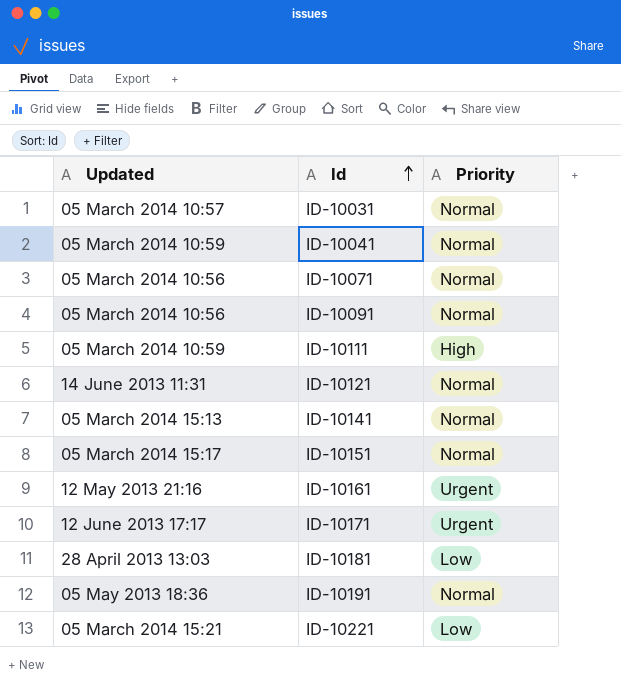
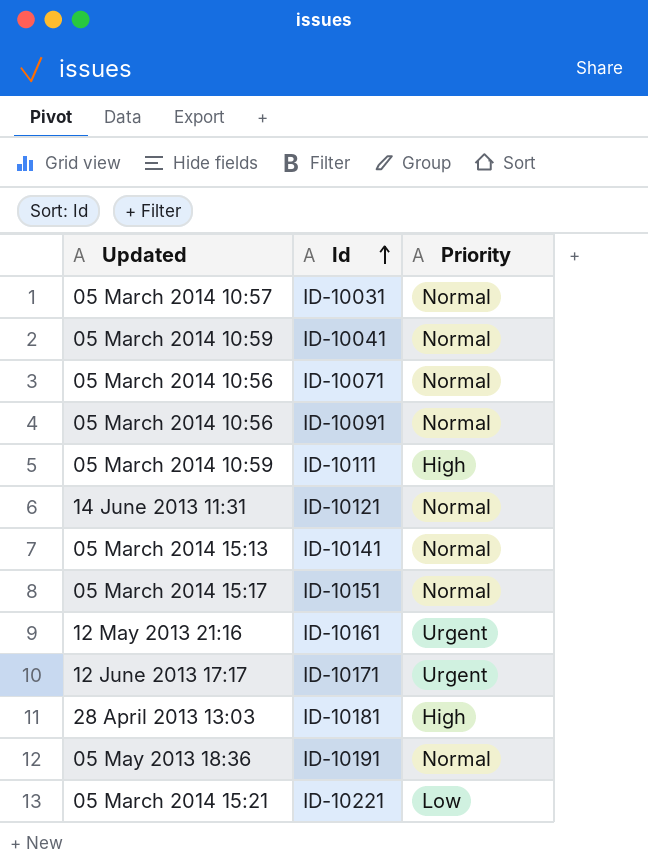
ID-10181 | Priority: Low -> High

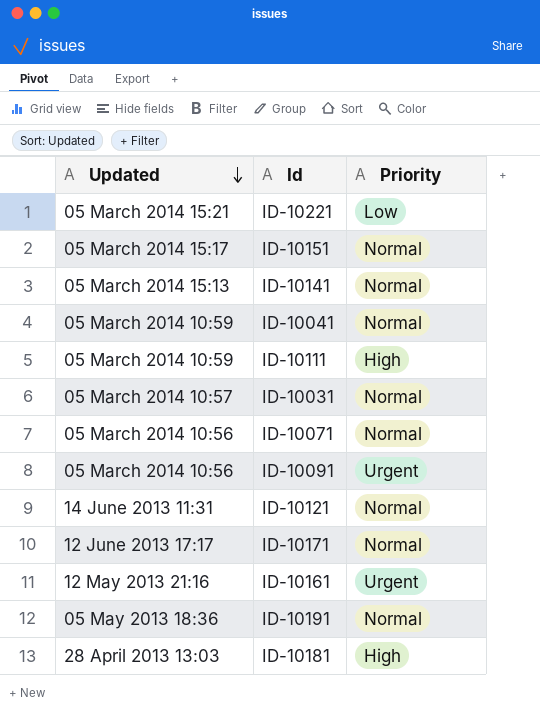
row order: Id ascending -> Updated descending
ID-10091 | Priority: Normal -> Urgent
ID-10171 | Priority: Urgent -> Normal

